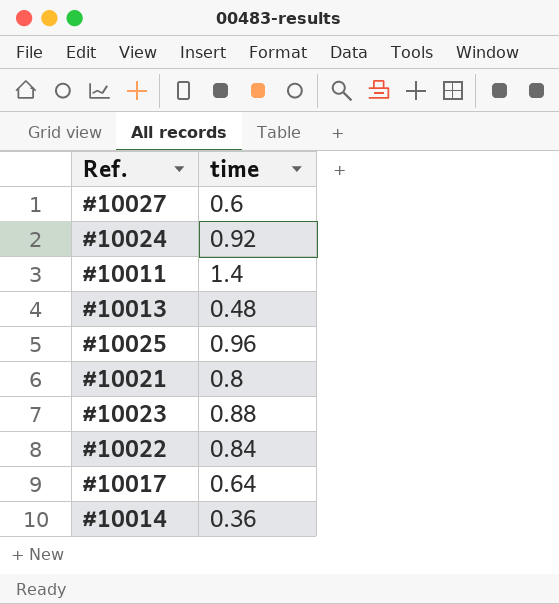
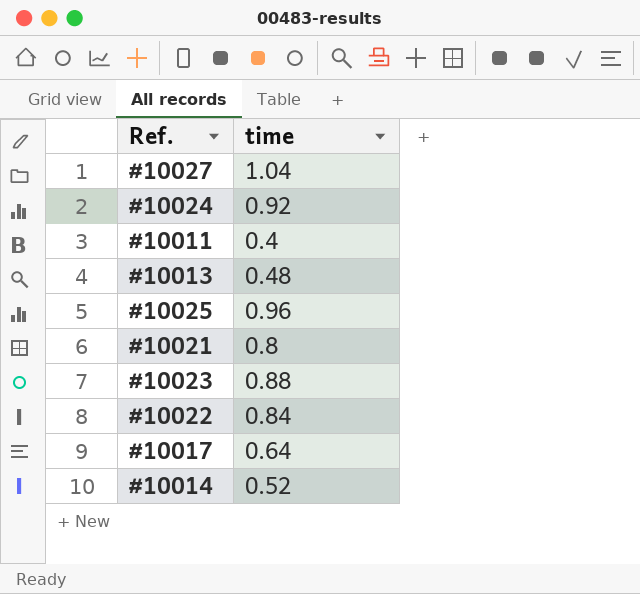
#10027 | time: 0.6 -> 1.04
#10011 | time: 1.4 -> 0.4
#10014 | time: 0.36 -> 0.52

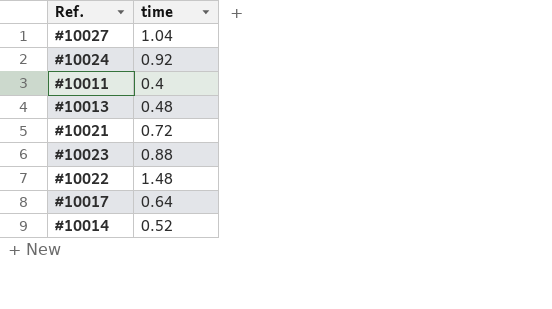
row #10025: 0.96 -> none
#10021 | time: 0.8 -> 0.72
#10022 | time: 0.84 -> 1.48

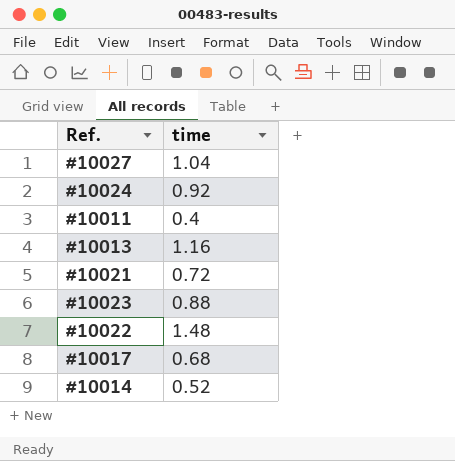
#10013 | time: 0.48 -> 1.16
#10017 | time: 0.64 -> 0.68

